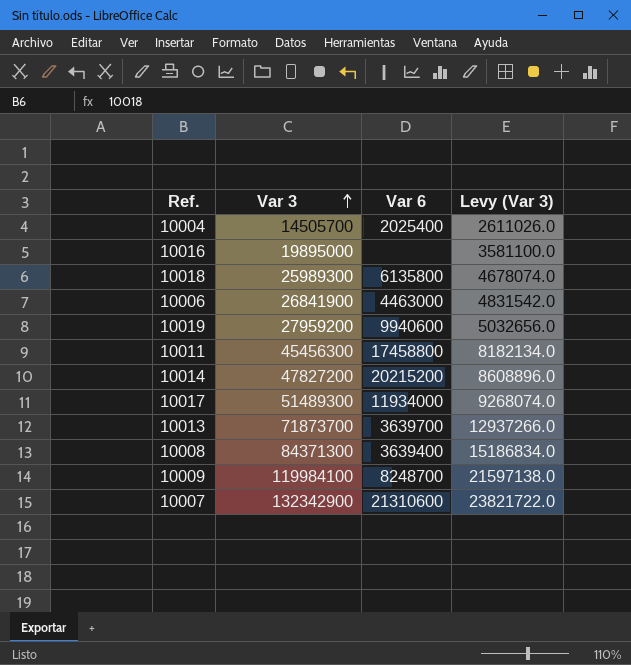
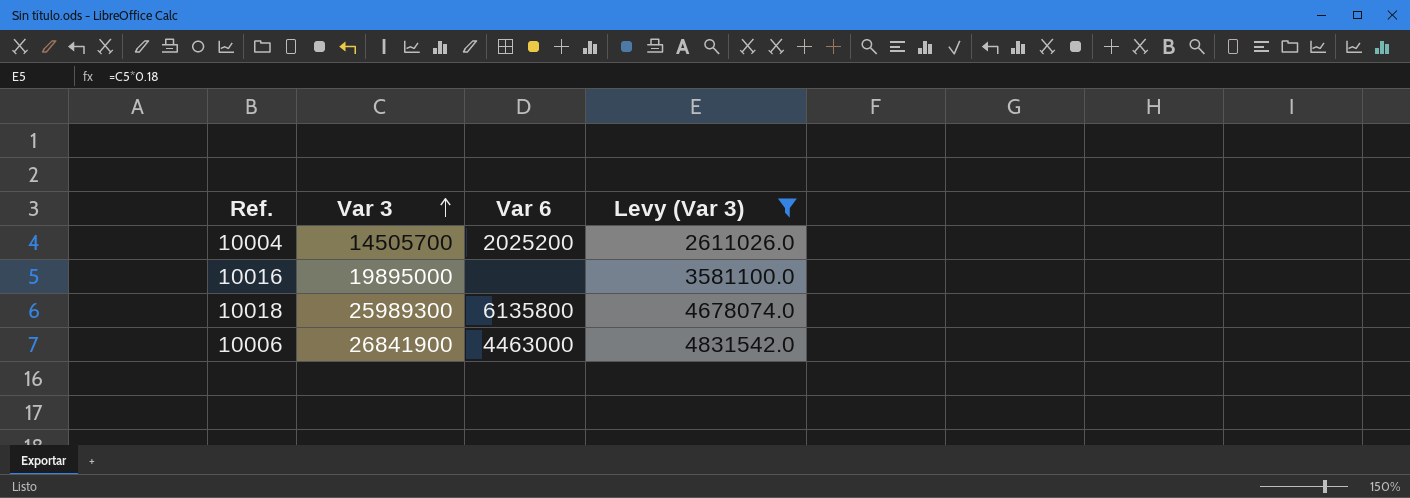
filter: none -> Levy (Var 3) <= 4831542.0
10004 | Var 6: 2025400 -> 2025200

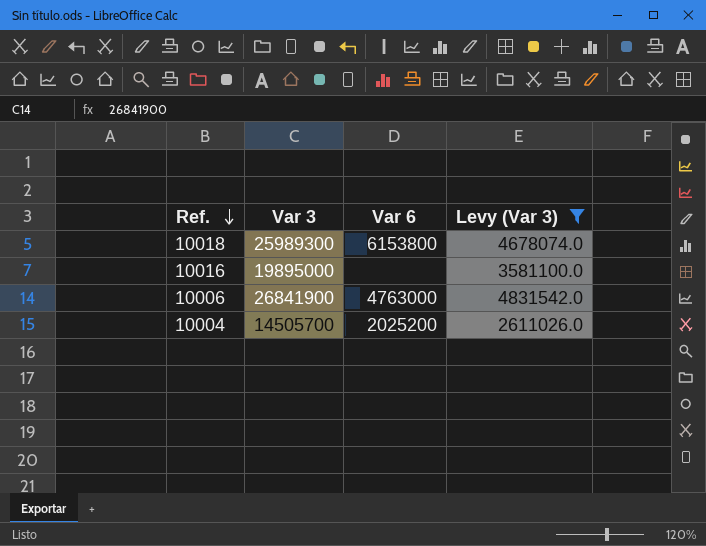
row order: Var 3 ascending -> Ref. descending
10018 | Var 6: 6135800 -> 6153800
10006 | Var 6: 4463000 -> 4763000

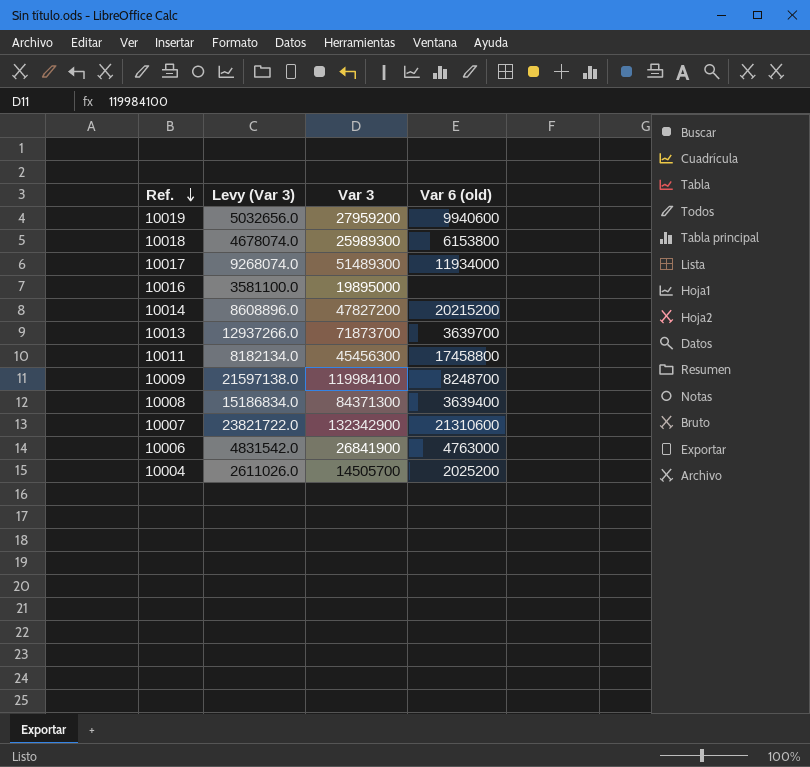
filter: Levy (Var 3) <= 4831542.0 -> none
column Levy (Var 3) | position: 4 -> 2
column name: Var 6 -> Var 6 (old)

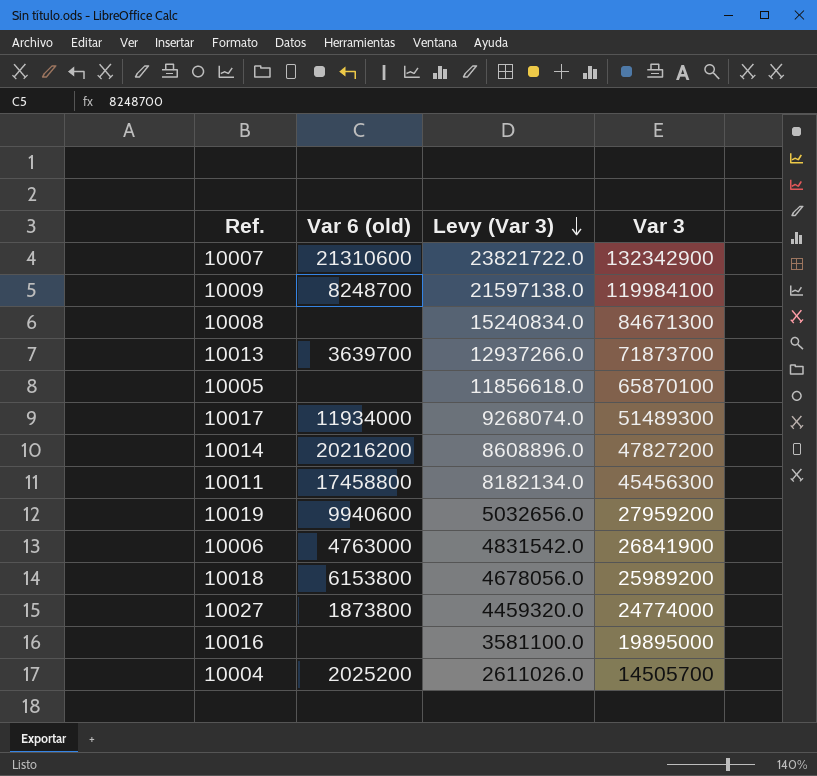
row order: Ref. descending -> Levy (Var 3) descending
column Var 6 (old) | position: 4 -> 2
10008 | Var 6 (old): 3639400 -> none
10008 | Levy (Var 3): 15186834.0 -> 15240834.0
10008 | Var 3: 84371300 -> 84671300
row 10005: none -> none | 11856618.0 | 65870100
10014 | Var 6 (old): 20215200 -> 20216200
10018 | Levy (Var 3): 4678074.0 -> 4678056.0
10018 | Var 3: 25989300 -> 25989200
row 10027: none -> 1873800 | 4459320.0 | 24774000

